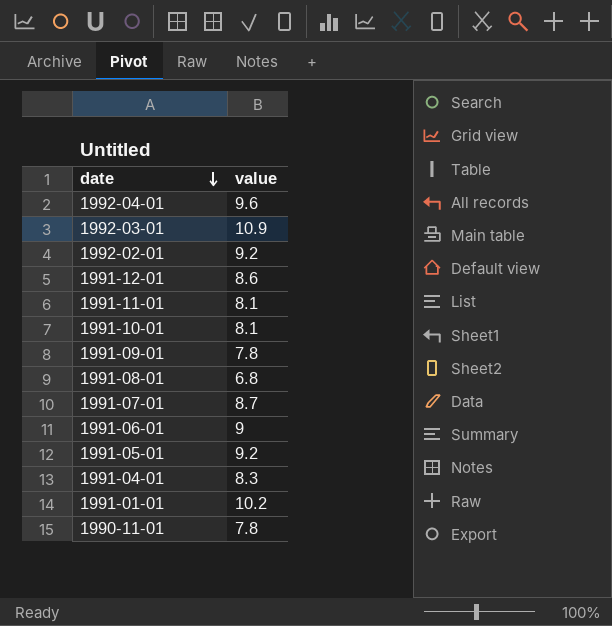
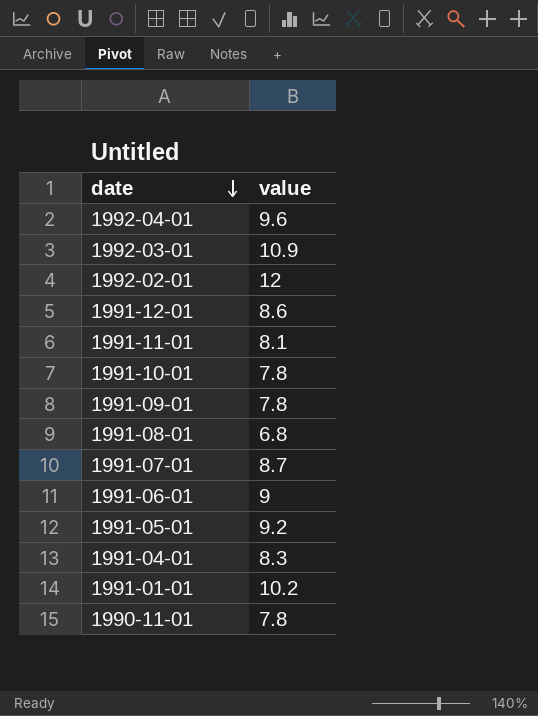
1992-02-01 | value: 9.2 -> 12
1991-10-01 | value: 8.1 -> 7.8

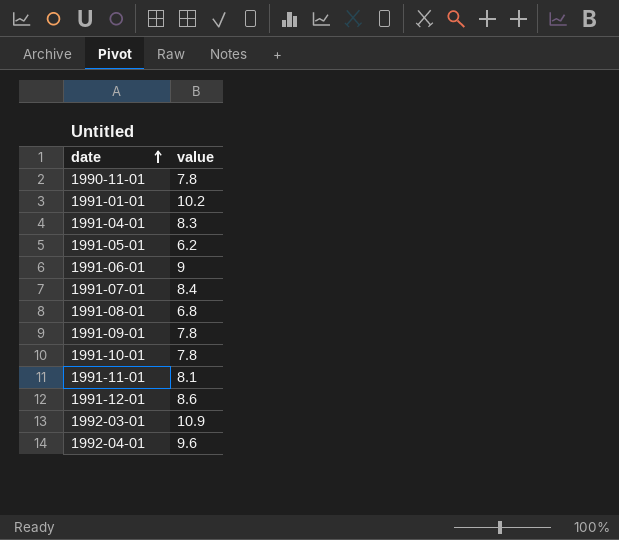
row order: date descending -> date ascending
row 1992-02-01: 12 -> none
1991-05-01 | value: 9.2 -> 6.2
1991-07-01 | value: 8.7 -> 8.4

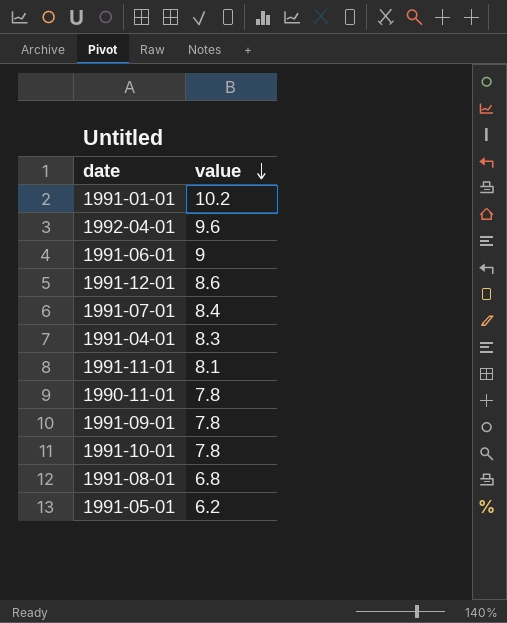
row order: date ascending -> value descending
row 1992-03-01: 10.9 -> none

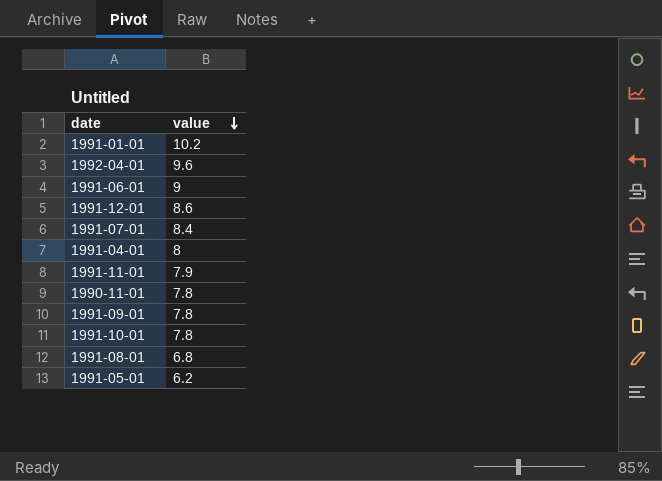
1991-04-01 | value: 8.3 -> 8
1991-11-01 | value: 8.1 -> 7.9

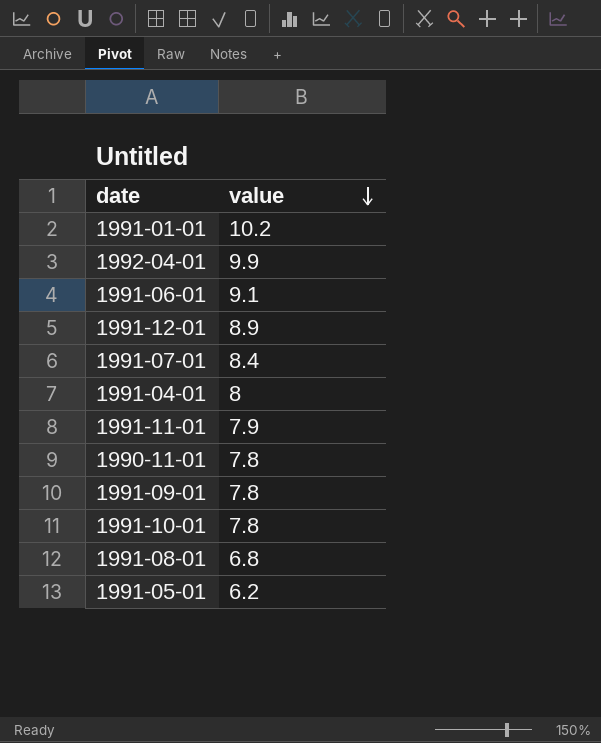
1992-04-01 | value: 9.6 -> 9.9
1991-06-01 | value: 9 -> 9.1
1991-12-01 | value: 8.6 -> 8.9

